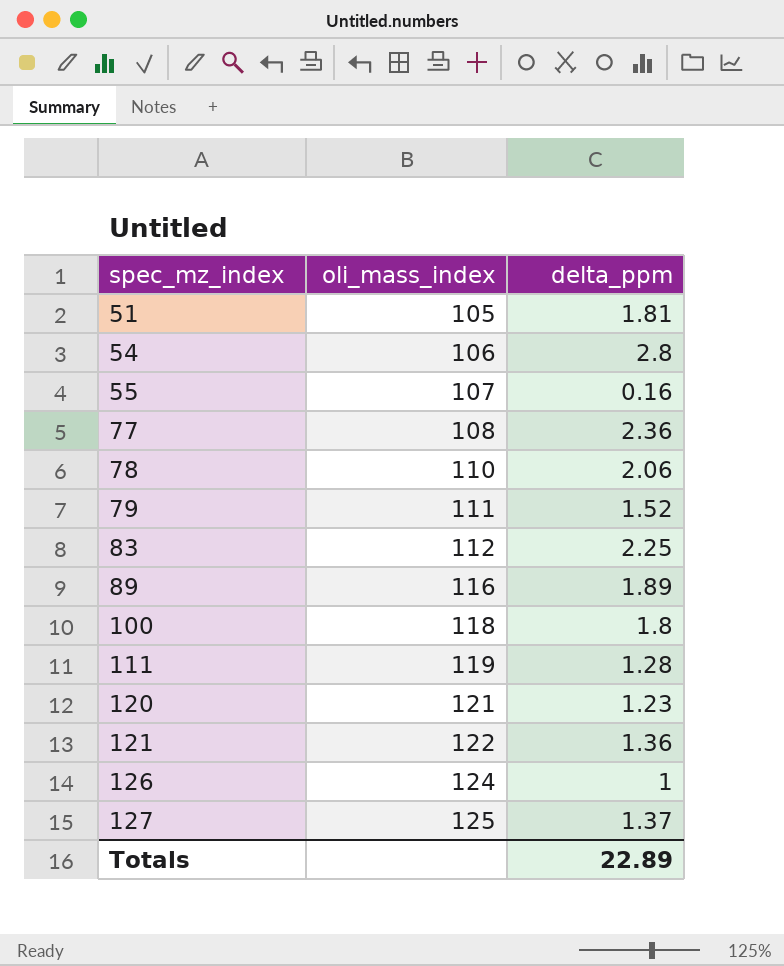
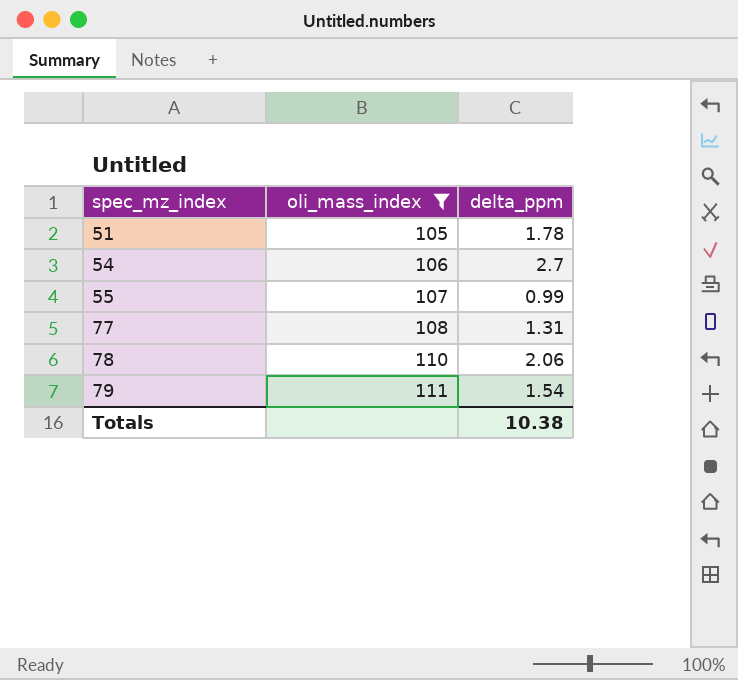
filter: none -> oli_mass_index <= 111
51 | delta_ppm: 1.81 -> 1.78
54 | delta_ppm: 2.8 -> 2.7
55 | delta_ppm: 0.16 -> 0.99
77 | delta_ppm: 2.36 -> 1.31
79 | delta_ppm: 1.52 -> 1.54
Totals | delta_ppm: 22.89 -> 10.38

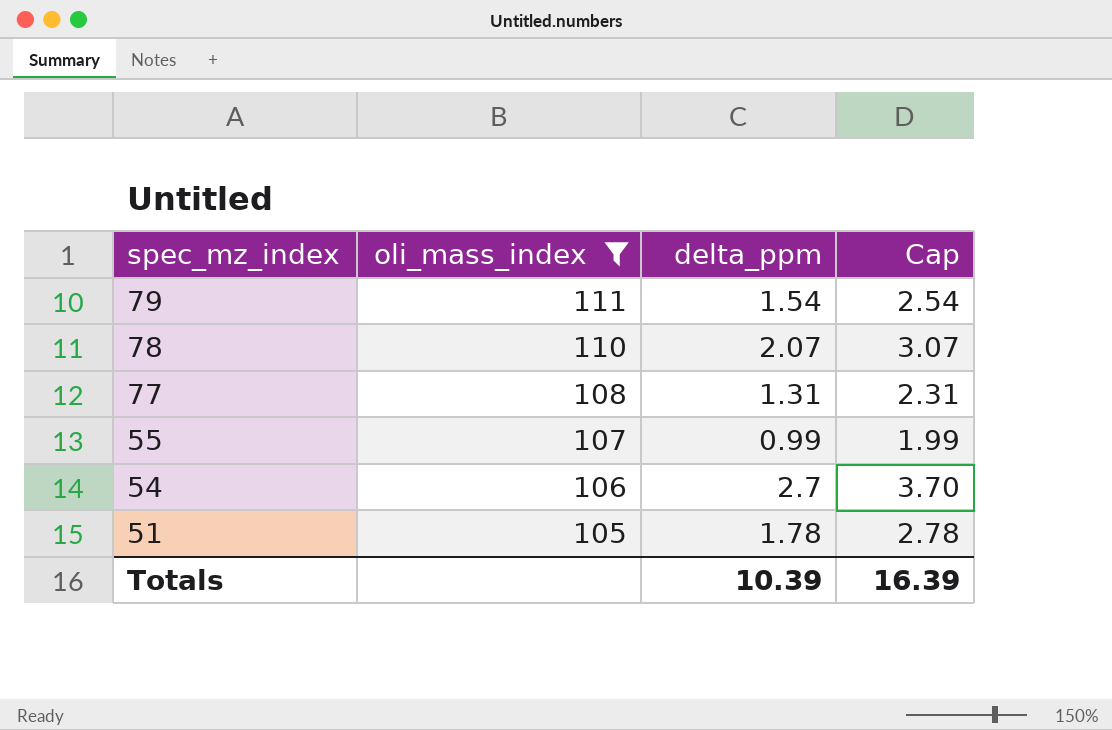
row order: spec_mz_index ascending -> spec_mz_index descending
column Cap | formula: none -> [delta_ppm] + 1
78 | delta_ppm: 2.06 -> 2.07
Totals | delta_ppm: 10.38 -> 10.39

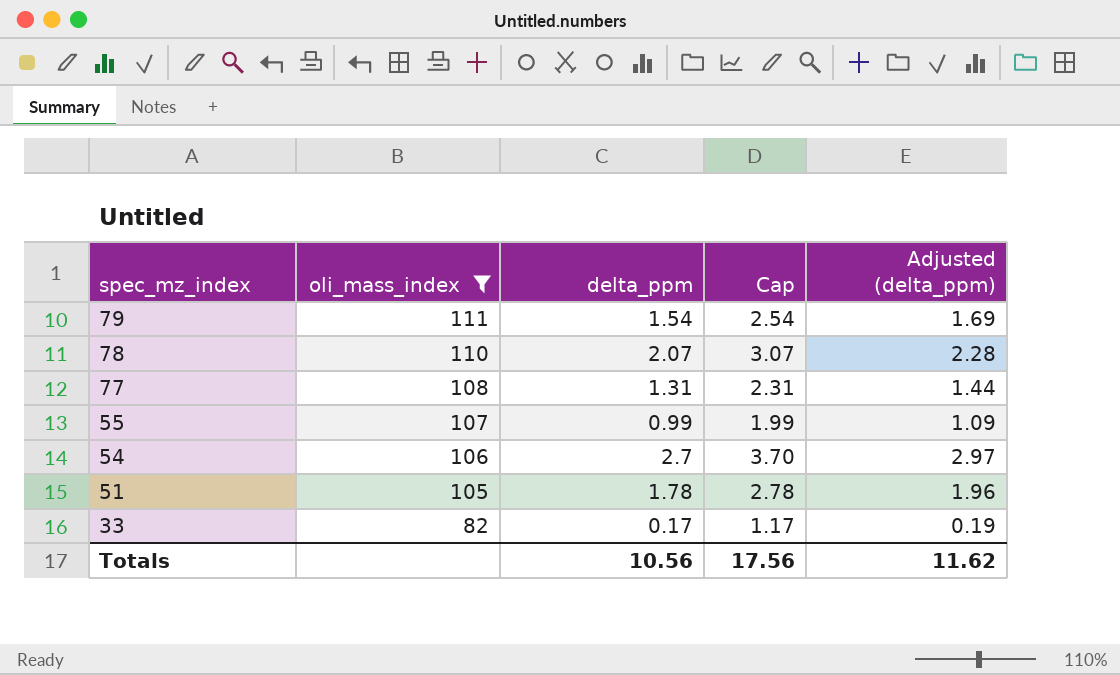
column Adjusted (delta_ppm) | formula: none -> [delta_ppm] * 1.1
row 33: none -> 82 | 0.17 | 1.17 | 0.19
Totals | delta_ppm: 10.39 -> 10.56
Totals | Cap: 16.39 -> 17.56

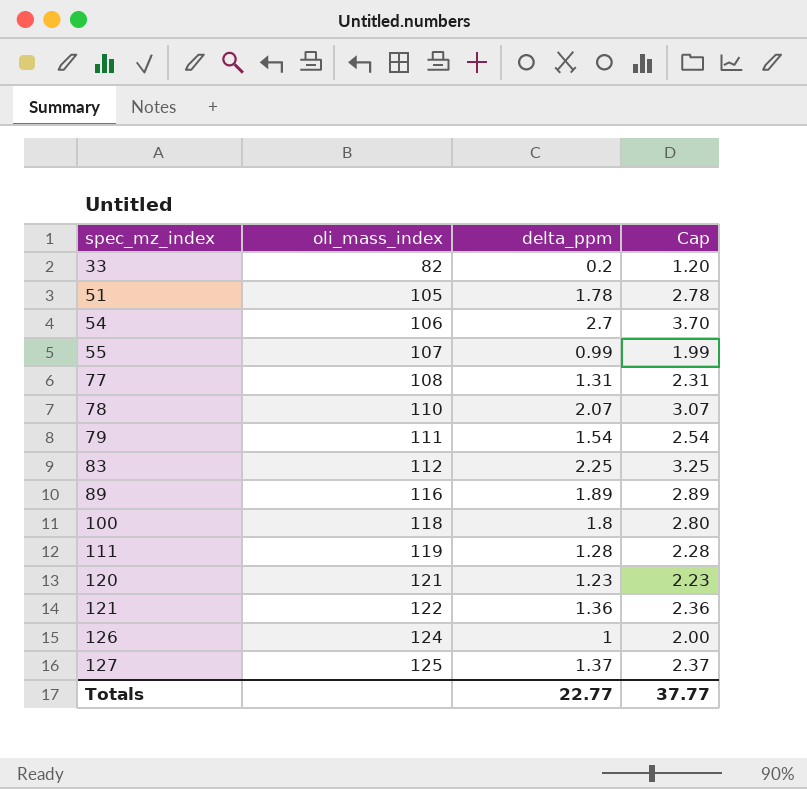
filter: oli_mass_index <= 111 -> none
row order: spec_mz_index descending -> spec_mz_index ascending
column Adjusted (delta_ppm) | formula: [delta_ppm] * 1.1 -> none
33 | delta_ppm: 0.17 -> 0.2
33 | Cap: 1.17 -> 1.20
Totals | delta_ppm: 10.56 -> 22.77
Totals | Cap: 17.56 -> 37.77

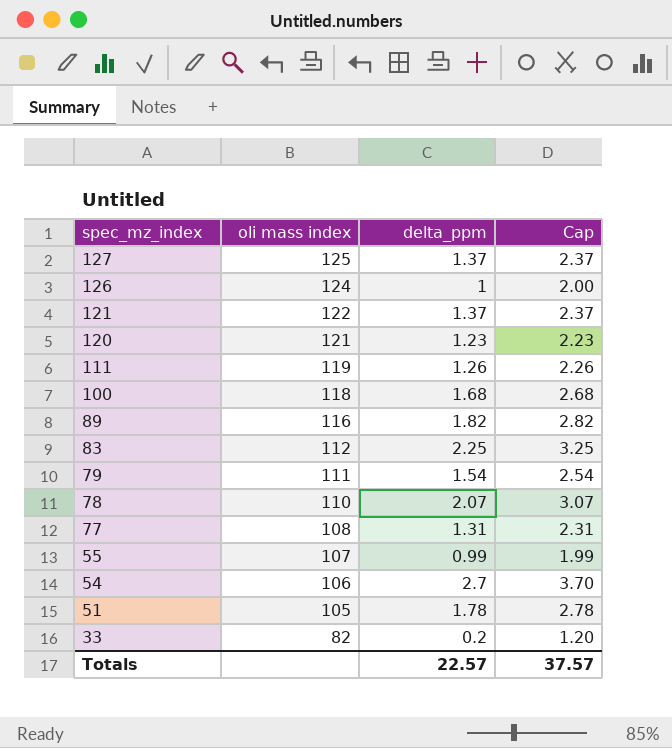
row order: spec_mz_index ascending -> spec_mz_index descending
column name: oli_mass_index -> oli mass index
121 | delta_ppm: 1.36 -> 1.37
121 | Cap: 2.36 -> 2.37
111 | delta_ppm: 1.28 -> 1.26
111 | Cap: 2.28 -> 2.26
100 | delta_ppm: 1.8 -> 1.68
100 | Cap: 2.80 -> 2.68
89 | delta_ppm: 1.89 -> 1.82
89 | Cap: 2.89 -> 2.82
Totals | delta_ppm: 22.77 -> 22.57
Totals | Cap: 37.77 -> 37.57

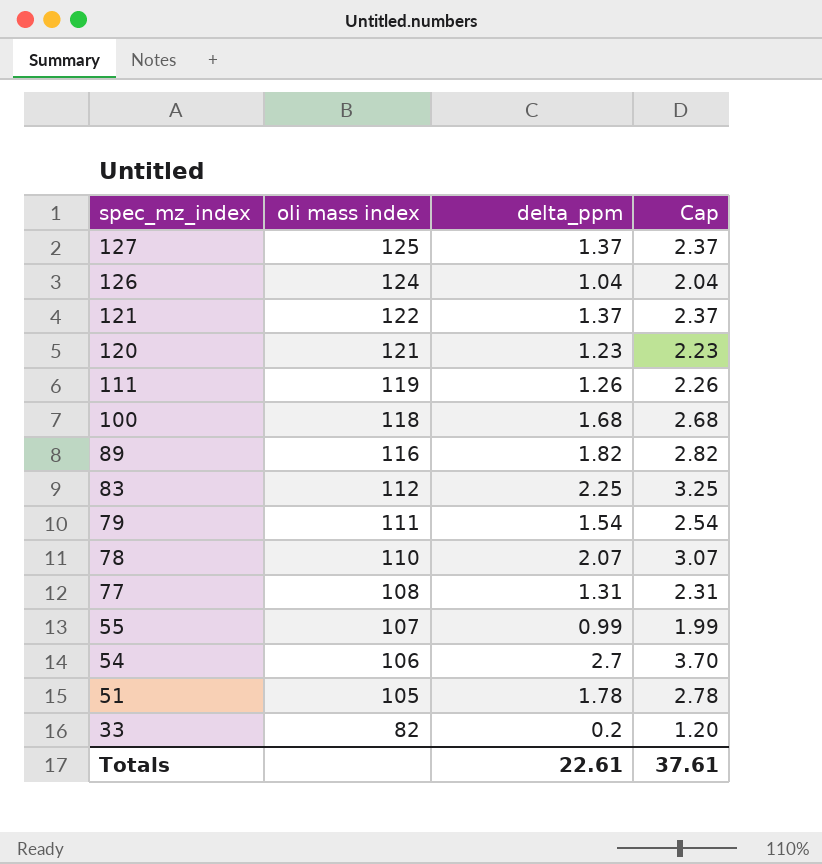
126 | delta_ppm: 1 -> 1.04
126 | Cap: 2.00 -> 2.04
Totals | delta_ppm: 22.57 -> 22.61
Totals | Cap: 37.57 -> 37.61

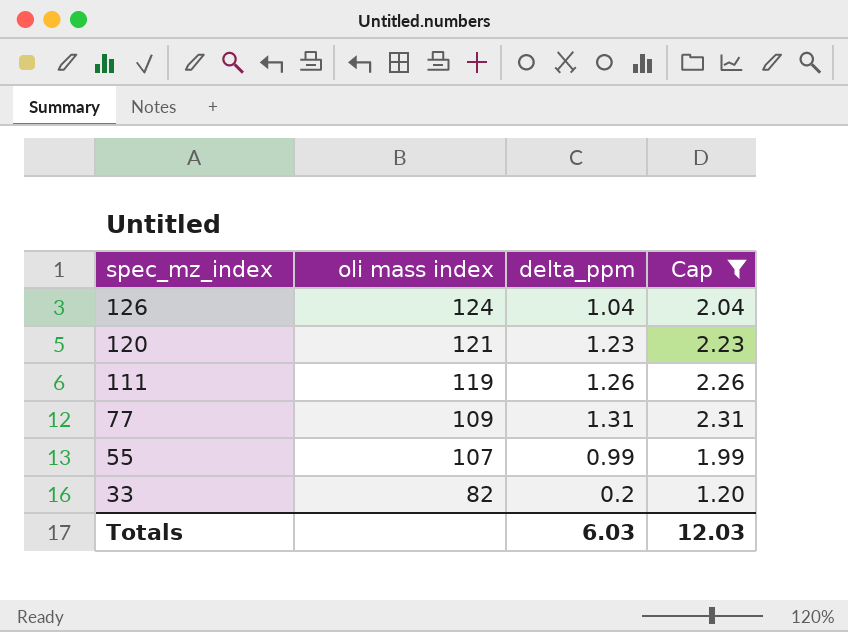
filter: none -> Cap <= 2.31
77 | oli mass index: 108 -> 109
Totals | delta_ppm: 22.61 -> 6.03
Totals | Cap: 37.61 -> 12.03

